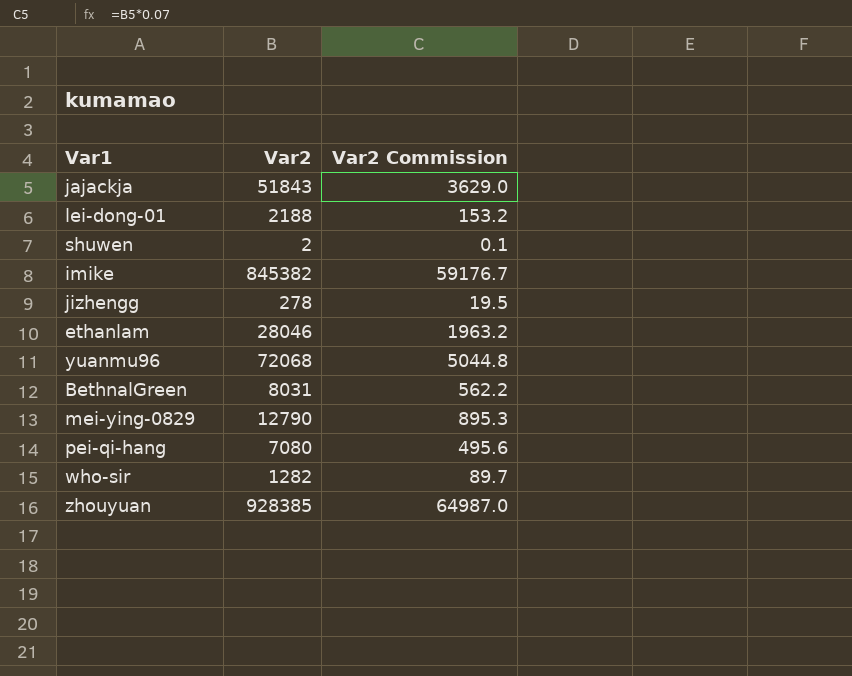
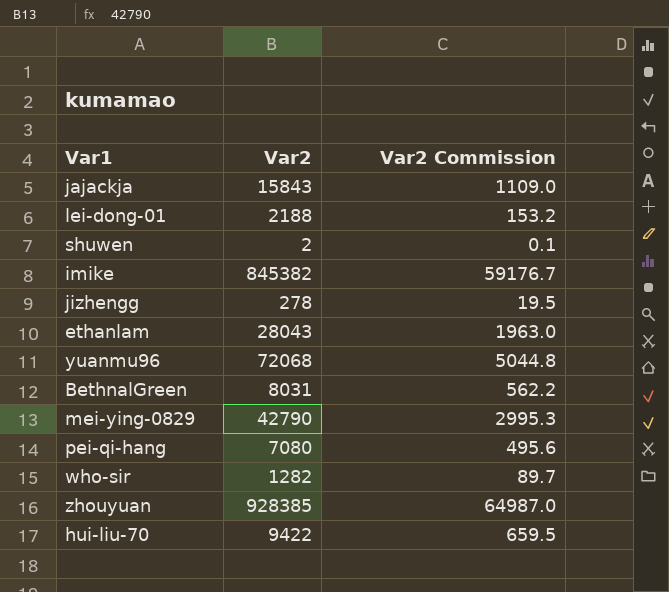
jajackja | Var2: 51843 -> 15843
jajackja | Var2 Commission: 3629.0 -> 1109.0
ethanlam | Var2: 28046 -> 28043
ethanlam | Var2 Commission: 1963.2 -> 1963.0
mei-ying-0829 | Var2: 12790 -> 42790
mei-ying-0829 | Var2 Commission: 895.3 -> 2995.3
row hui-liu-70: none -> 9422 | 659.5

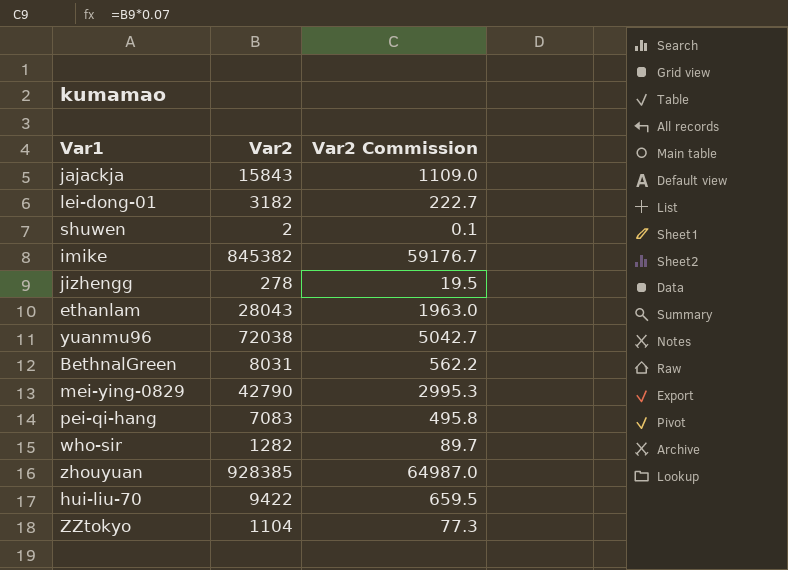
lei-dong-01 | Var2: 2188 -> 3182
lei-dong-01 | Var2 Commission: 153.2 -> 222.7
yuanmu96 | Var2: 72068 -> 72038
yuanmu96 | Var2 Commission: 5044.8 -> 5042.7
pei-qi-hang | Var2: 7080 -> 7083
pei-qi-hang | Var2 Commission: 495.6 -> 495.8
row ZZtokyo: none -> 1104 | 77.3

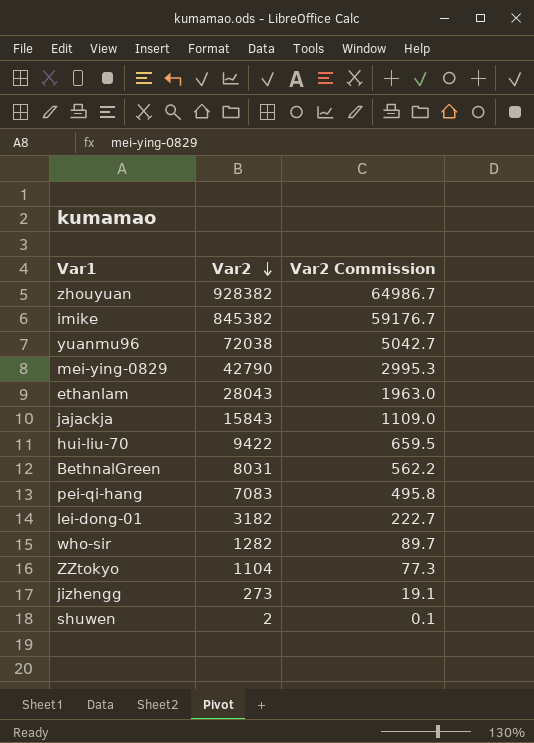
row order: none -> Var2 descending
zhouyuan | Var2: 928385 -> 928382
zhouyuan | Var2 Commission: 64987.0 -> 64986.7
jizhengg | Var2: 278 -> 273
jizhengg | Var2 Commission: 19.5 -> 19.1

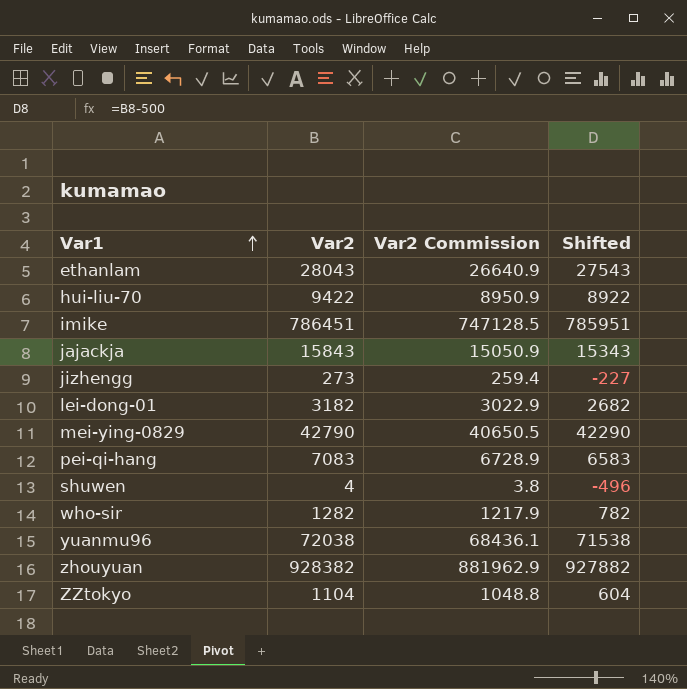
row order: Var2 descending -> Var1 ascending
column Var2 Commission | formula: [Var2] * 0.07 -> [Var2] * 0.95
column Shifted | formula: none -> [Var2] - 500
row BethnalGreen: 8031 | 562.2 -> none
imike | Var2: 845382 -> 786451
shuwen | Var2: 2 -> 4

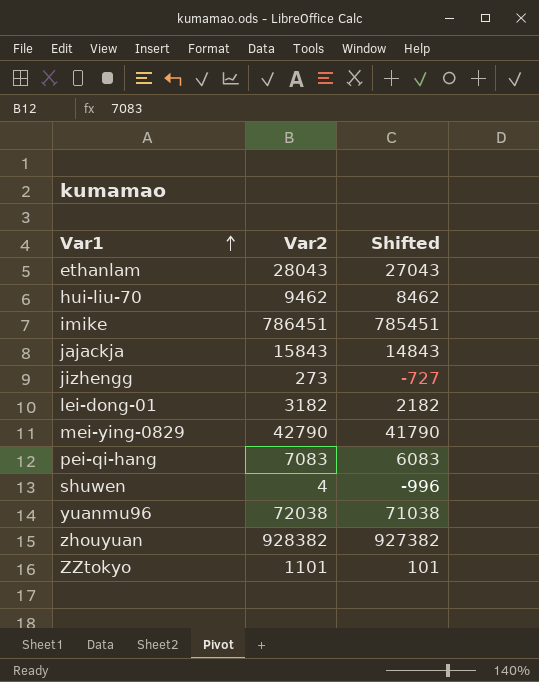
column Var2 Commission | formula: [Var2] * 0.95 -> none
column Shifted | formula: [Var2] - 500 -> [Var2] - 1000
row who-sir: 1282 | 1217.9 | 782 -> none
hui-liu-70 | Var2: 9422 -> 9462
ZZtokyo | Var2: 1104 -> 1101

